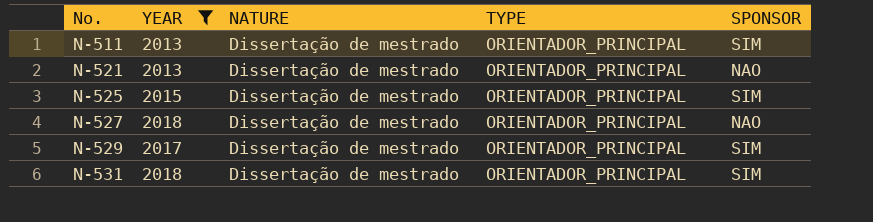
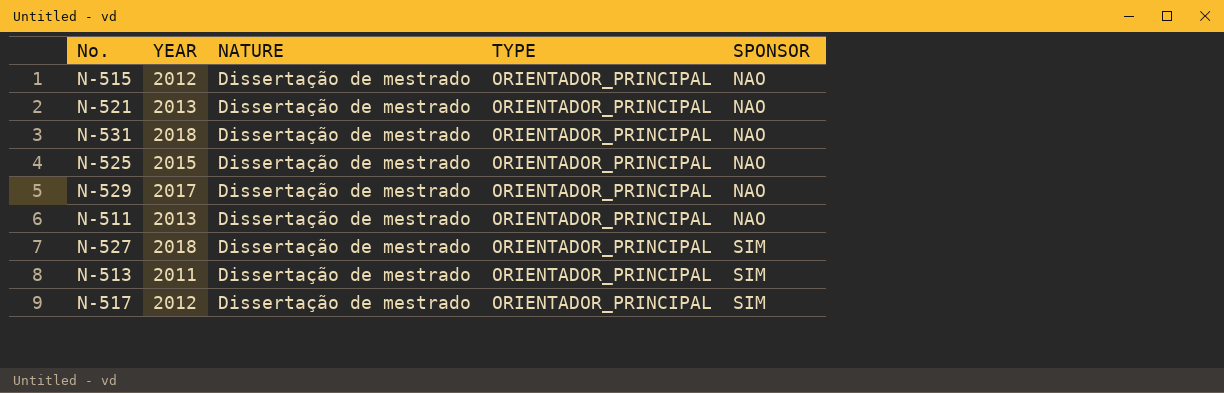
filter: YEAR >= 2013 -> none
row order: No. ascending -> SPONSOR ascending
N-531 | SPONSOR: SIM -> NAO
N-525 | SPONSOR: SIM -> NAO
N-529 | SPONSOR: SIM -> NAO
N-511 | SPONSOR: SIM -> NAO
N-527 | SPONSOR: NAO -> SIM

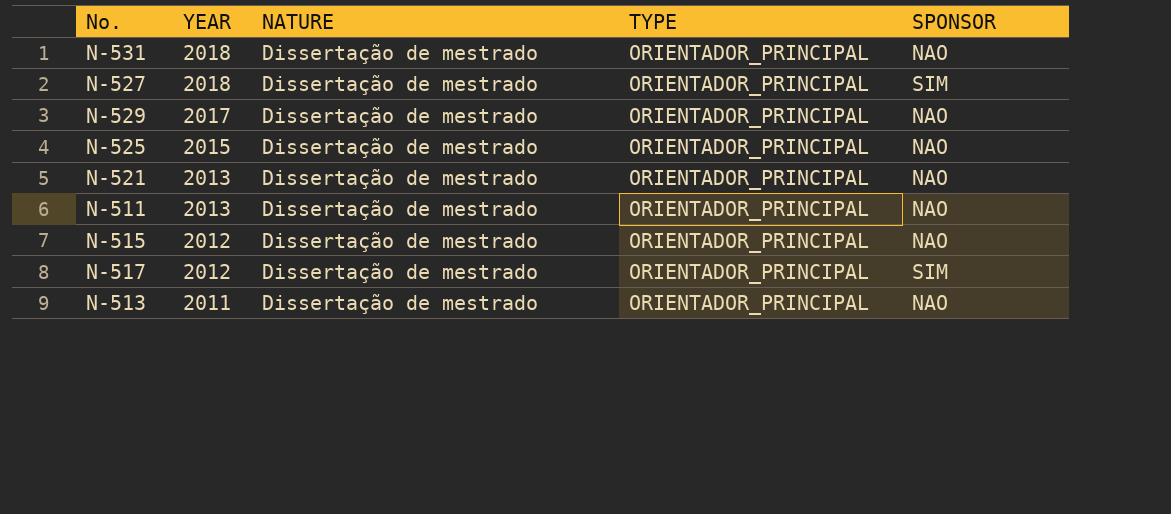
row order: SPONSOR ascending -> YEAR descending
N-513 | SPONSOR: SIM -> NAO

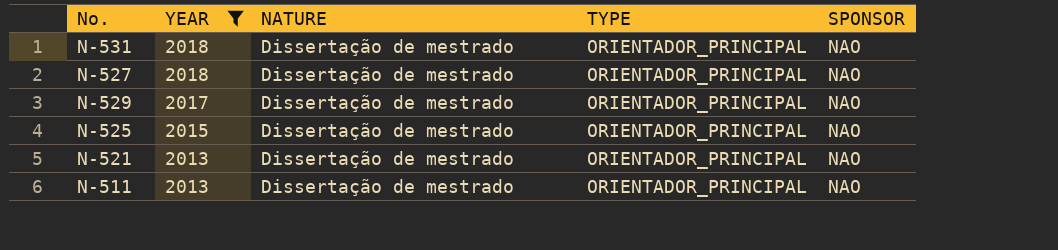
filter: none -> YEAR >= 2013
N-527 | SPONSOR: SIM -> NAO

